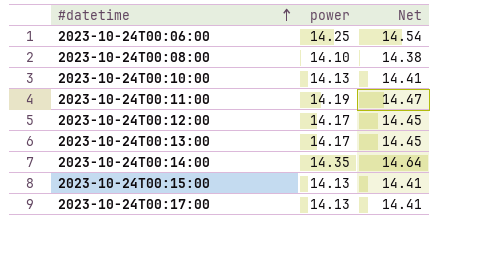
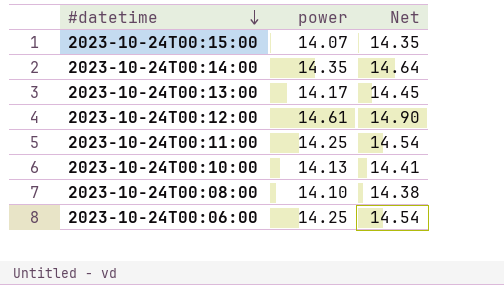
row order: #datetime ascending -> #datetime descending
row 2023-10-24T00:17:00: 14.13 | 14.41 -> none
2023-10-24T00:15:00 | power: 14.13 -> 14.07
2023-10-24T00:15:00 | Net: 14.41 -> 14.35
2023-10-24T00:12:00 | power: 14.17 -> 14.61
2023-10-24T00:12:00 | Net: 14.45 -> 14.90
2023-10-24T00:11:00 | power: 14.19 -> 14.25
2023-10-24T00:11:00 | Net: 14.47 -> 14.54

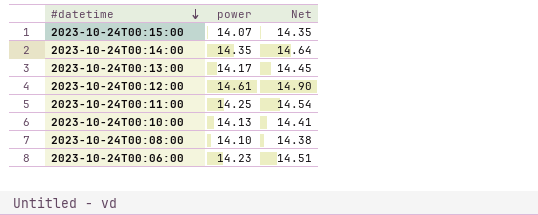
2023-10-24T00:06:00 | power: 14.25 -> 14.23
2023-10-24T00:06:00 | Net: 14.54 -> 14.51

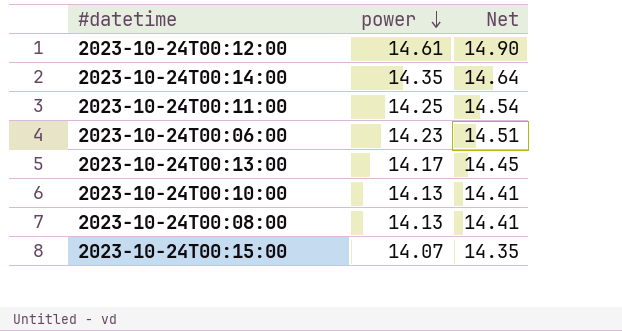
row order: #datetime descending -> power descending
2023-10-24T00:08:00 | power: 14.10 -> 14.13
2023-10-24T00:08:00 | Net: 14.38 -> 14.41

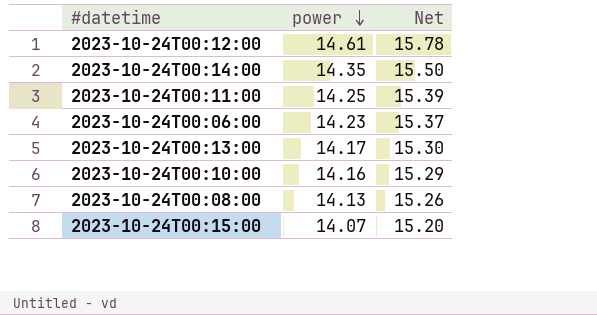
column Net | formula: [power] * 1.02 -> [power] * 1.08
2023-10-24T00:10:00 | power: 14.13 -> 14.16

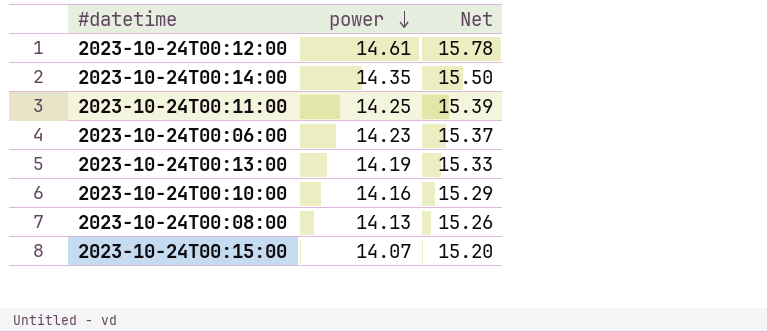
2023-10-24T00:13:00 | power: 14.17 -> 14.19
2023-10-24T00:13:00 | Net: 15.30 -> 15.33

